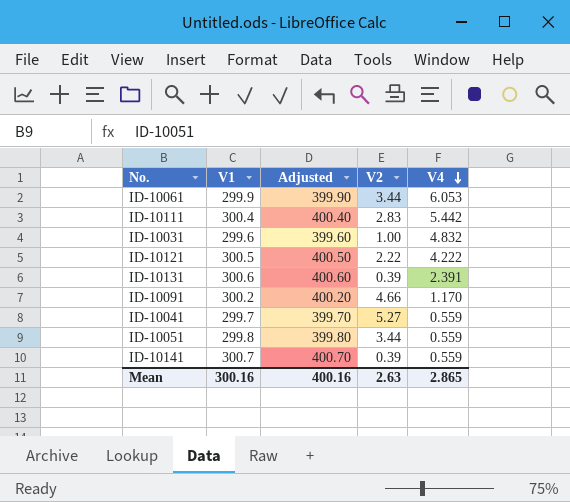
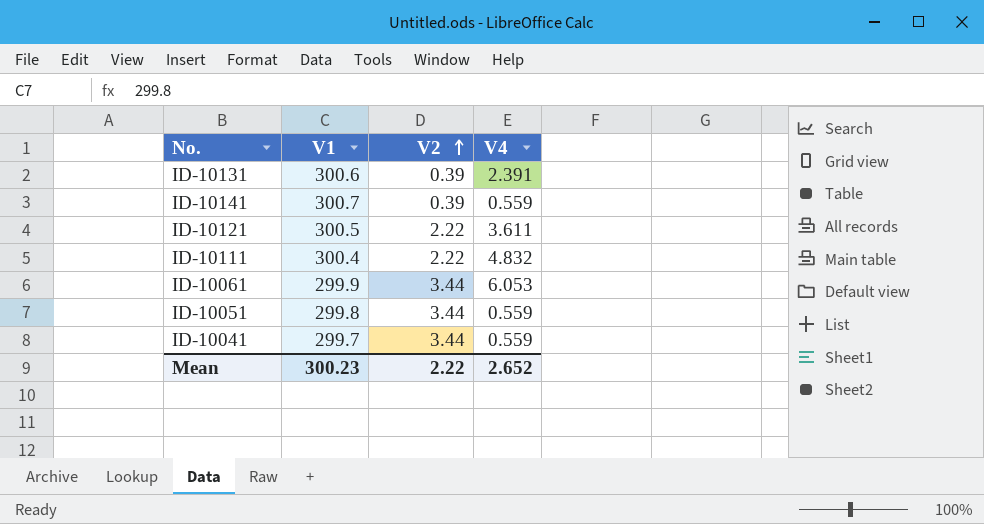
row order: V4 descending -> V2 ascending
column Adjusted | formula: [V1] + 100 -> none
row ID-10031: 299.6 | 399.60 | 1.00 | 4.832 -> none
row ID-10091: 300.2 | 400.20 | 4.66 | 1.170 -> none
ID-10121 | V4: 4.222 -> 3.611
ID-10111 | V2: 2.83 -> 2.22
ID-10111 | V4: 5.442 -> 4.832
ID-10041 | V2: 5.27 -> 3.44
Mean | V1: 300.16 -> 300.23
Mean | V2: 2.63 -> 2.22
Mean | V4: 2.865 -> 2.652

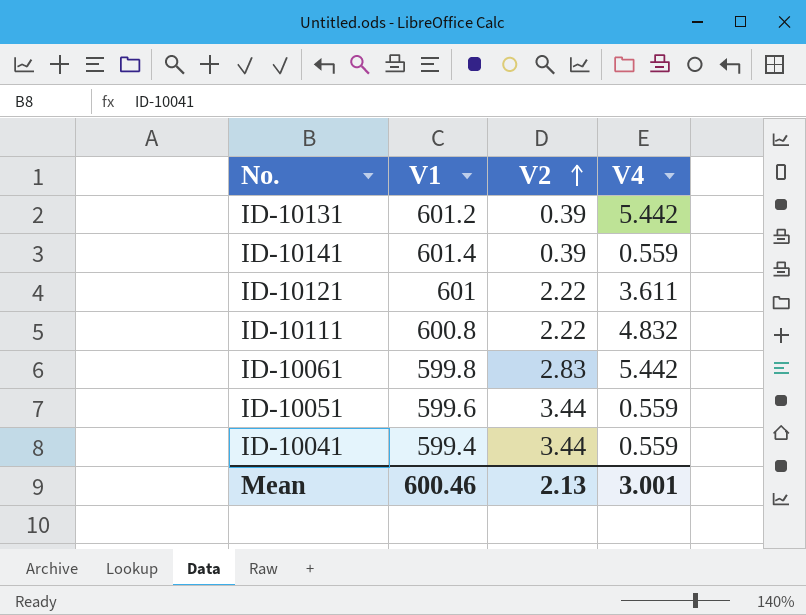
ID-10131 | V1: 300.6 -> 601.2
ID-10131 | V4: 2.391 -> 5.442
ID-10141 | V1: 300.7 -> 601.4
ID-10121 | V1: 300.5 -> 601
ID-10111 | V1: 300.4 -> 600.8
ID-10061 | V1: 299.9 -> 599.8
ID-10061 | V2: 3.44 -> 2.83
ID-10061 | V4: 6.053 -> 5.442
ID-10051 | V1: 299.8 -> 599.6
ID-10041 | V1: 299.7 -> 599.4
Mean | V1: 300.23 -> 600.46
Mean | V2: 2.22 -> 2.13
Mean | V4: 2.652 -> 3.001

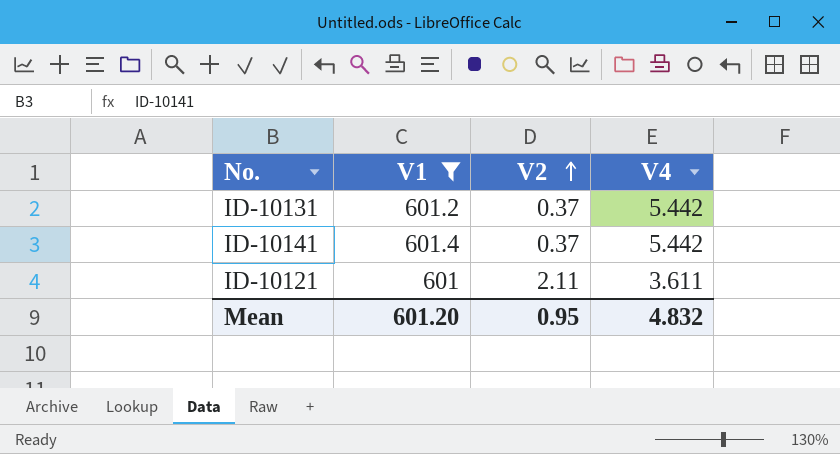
filter: none -> V1 >= 601
ID-10131 | V2: 0.39 -> 0.37
ID-10141 | V2: 0.39 -> 0.37
ID-10141 | V4: 0.559 -> 5.442
ID-10121 | V2: 2.22 -> 2.11
Mean | V1: 600.46 -> 601.20
Mean | V2: 2.13 -> 0.95
Mean | V4: 3.001 -> 4.832

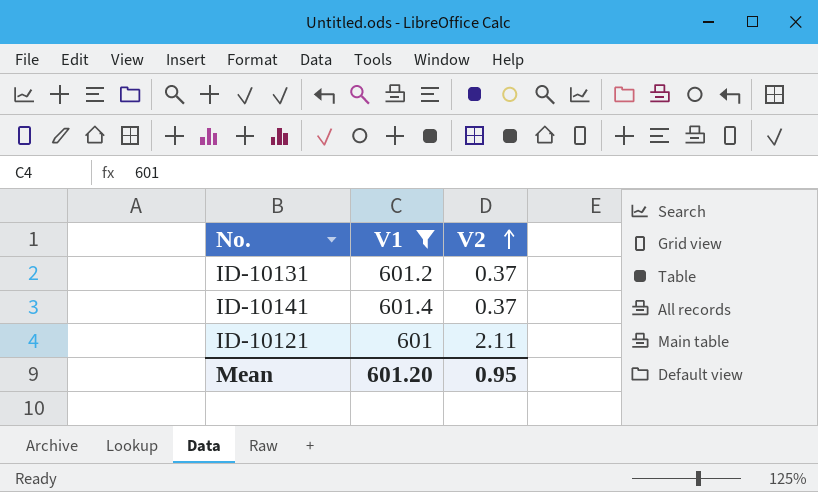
column V4 | position: 4 -> none

